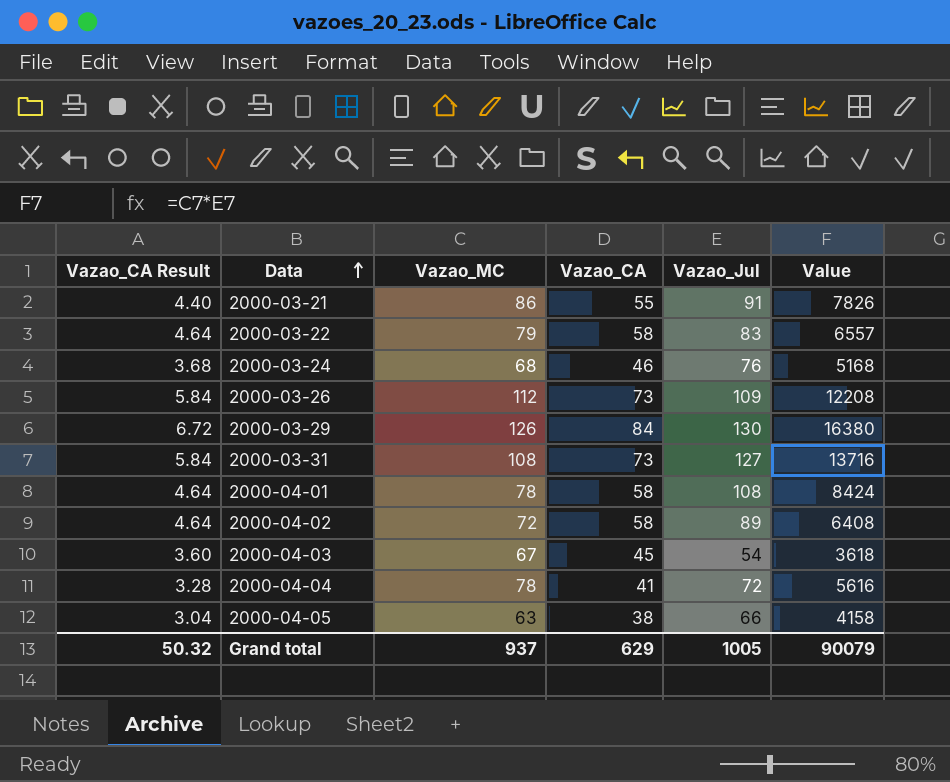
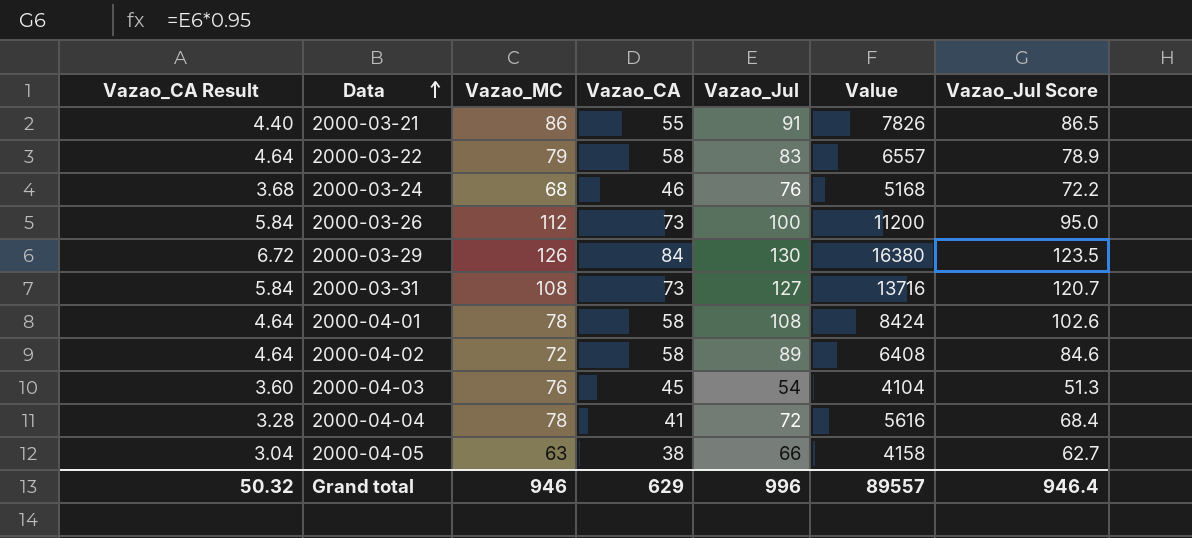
column Vazao_Jul Score | formula: none -> [Vazao_Jul] * 0.95
2000-03-26 | Vazao_Jul: 109 -> 100
2000-03-26 | Value: 12208 -> 11200
2000-04-03 | Vazao_MC: 67 -> 76
2000-04-03 | Value: 3618 -> 4104
Grand total | Vazao_MC: 937 -> 946
Grand total | Vazao_Jul: 1005 -> 996
Grand total | Value: 90079 -> 89557

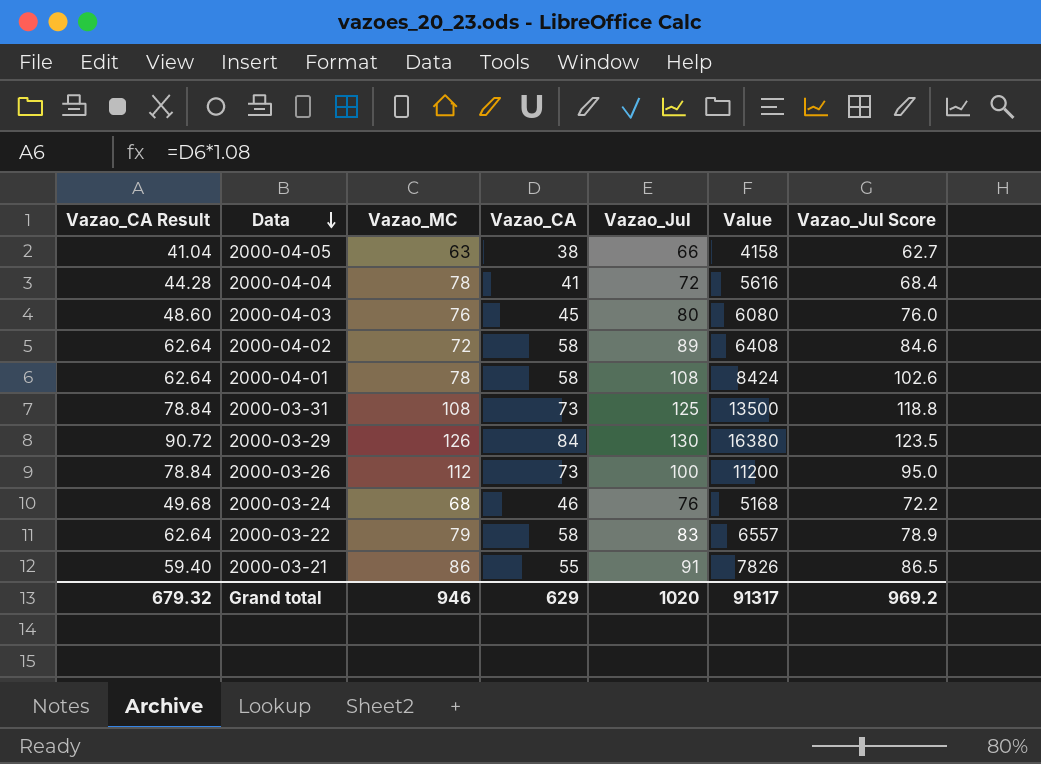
row order: Data ascending -> Data descending
column Vazao_CA Result | formula: [Vazao_CA] * 0.08 -> [Vazao_CA] * 1.08
2000-04-03 | Vazao_Jul: 54 -> 80
2000-04-03 | Value: 4104 -> 6080
2000-04-03 | Vazao_Jul Score: 51.3 -> 76.0
2000-03-31 | Vazao_Jul: 127 -> 125
2000-03-31 | Value: 13716 -> 13500
2000-03-31 | Vazao_Jul Score: 120.7 -> 118.8
Grand total | Vazao_CA Result: 50.32 -> 679.32
Grand total | Vazao_Jul: 996 -> 1020
Grand total | Value: 89557 -> 91317
Grand total | Vazao_Jul Score: 946.4 -> 969.2

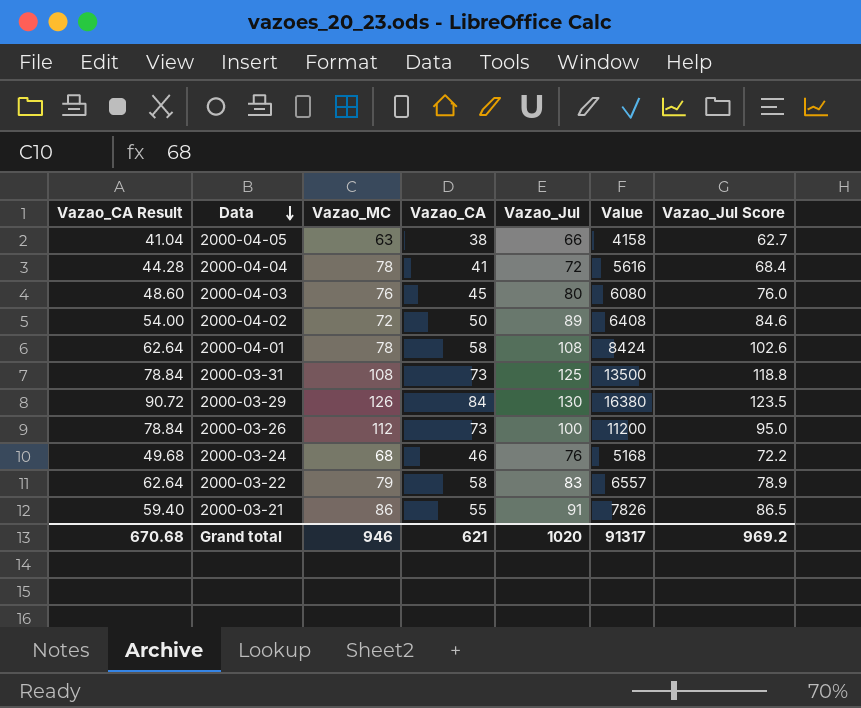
2000-04-02 | Vazao_CA Result: 62.64 -> 54.00
2000-04-02 | Vazao_CA: 58 -> 50
Grand total | Vazao_CA Result: 679.32 -> 670.68
Grand total | Vazao_CA: 629 -> 621

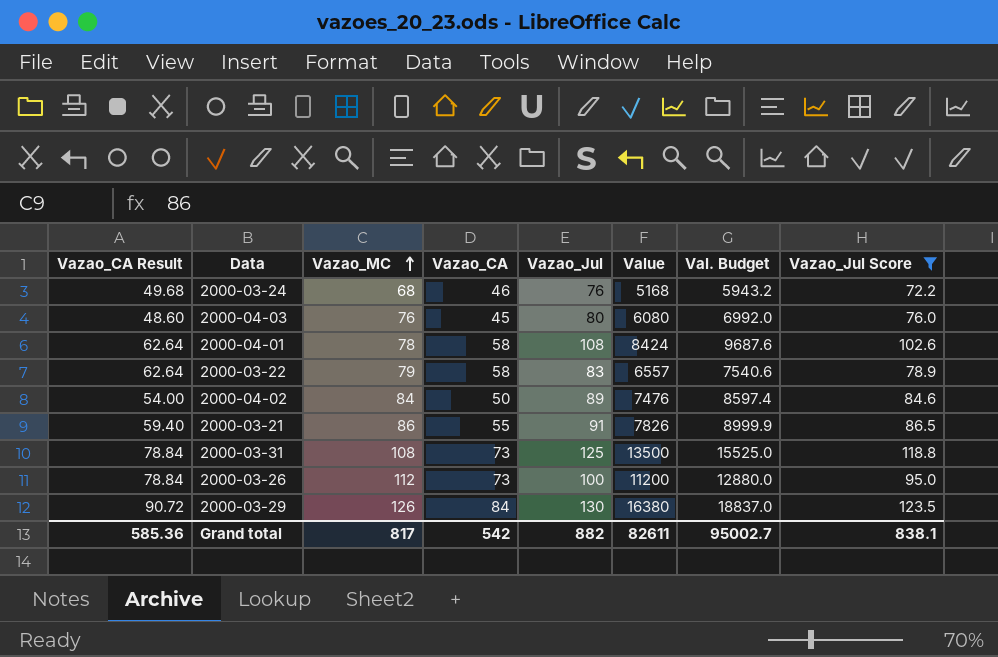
filter: none -> Vazao_Jul Score >= 72.2
row order: Data descending -> Vazao_MC ascending
column Val. Budget | formula: none -> [Value] * 1.15
2000-04-02 | Vazao_MC: 72 -> 84
2000-04-02 | Value: 6408 -> 7476
Grand total | Vazao_CA Result: 670.68 -> 585.36
Grand total | Vazao_MC: 946 -> 817
Grand total | Vazao_CA: 621 -> 542
Grand total | Vazao_Jul: 1020 -> 882
Grand total | Value: 91317 -> 82611
Grand total | Vazao_Jul Score: 969.2 -> 838.1

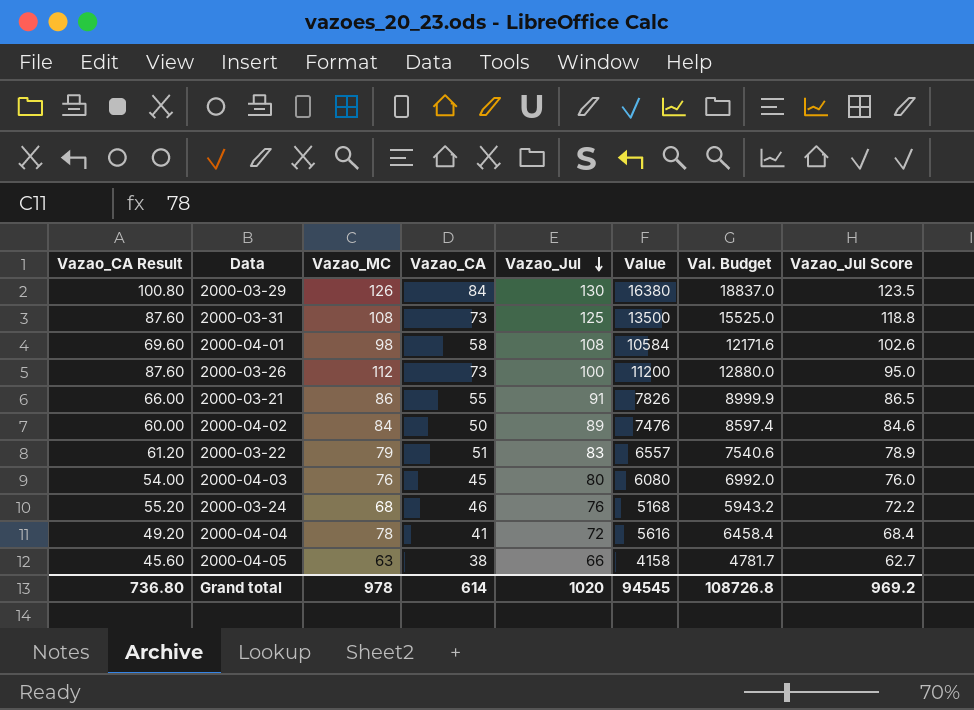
filter: Vazao_Jul Score >= 72.2 -> none
row order: Vazao_MC ascending -> Vazao_Jul descending
column Vazao_CA Result | formula: [Vazao_CA] * 1.08 -> [Vazao_CA] * 1.2
2000-04-01 | Vazao_MC: 78 -> 98
2000-04-01 | Value: 8424 -> 10584
2000-04-01 | Val. Budget: 9687.6 -> 12171.6
2000-03-22 | Vazao_CA: 58 -> 51
Grand total | Vazao_CA Result: 585.36 -> 736.80
Grand total | Vazao_MC: 817 -> 978
Grand total | Vazao_CA: 542 -> 614
Grand total | Vazao_Jul: 882 -> 1020
Grand total | Value: 82611 -> 94545
Grand total | Val. Budget: 95002.7 -> 108726.8
Grand total | Vazao_Jul Score: 838.1 -> 969.2

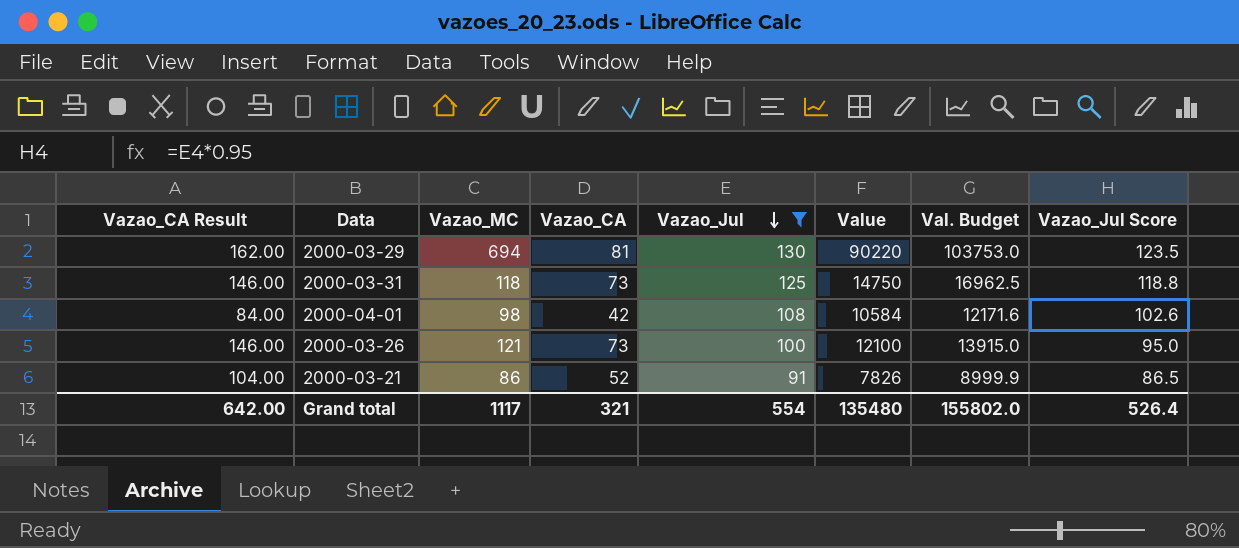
filter: none -> Vazao_Jul >= 91
column Vazao_CA Result | formula: [Vazao_CA] * 1.2 -> [Vazao_CA] * 2
2000-03-29 | Vazao_MC: 126 -> 694
2000-03-29 | Vazao_CA: 84 -> 81
2000-03-29 | Value: 16380 -> 90220
2000-03-29 | Val. Budget: 18837.0 -> 103753.0
2000-03-31 | Vazao_MC: 108 -> 118
2000-03-31 | Value: 13500 -> 14750
2000-03-31 | Val. Budget: 15525.0 -> 16962.5
2000-04-01 | Vazao_CA: 58 -> 42
2000-03-26 | Vazao_MC: 112 -> 121
2000-03-26 | Value: 11200 -> 12100
2000-03-26 | Val. Budget: 12880.0 -> 13915.0
2000-03-21 | Vazao_CA: 55 -> 52
Grand total | Vazao_CA Result: 736.80 -> 642.00
Grand total | Vazao_MC: 978 -> 1117
Grand total | Vazao_CA: 614 -> 321
Grand total | Vazao_Jul: 1020 -> 554
Grand total | Value: 94545 -> 135480
Grand total | Val. Budget: 108726.8 -> 155802.0
Grand total | Vazao_Jul Score: 969.2 -> 526.4

